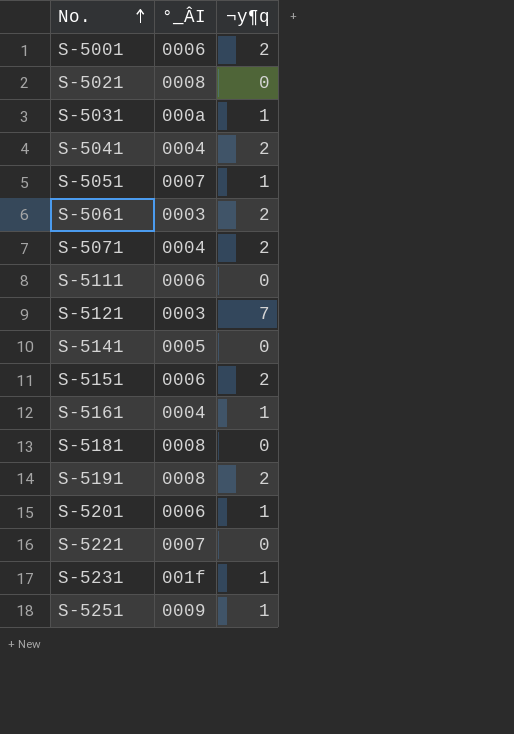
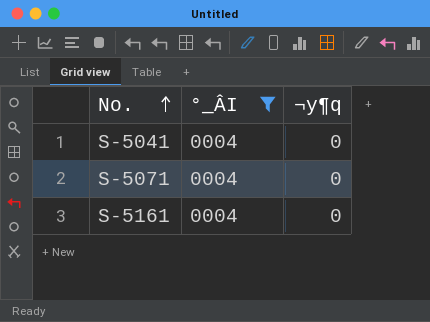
filter: none -> °_ÂI = 0004
S-5041 | ¬y¶q: 2 -> 0
S-5071 | ¬y¶q: 2 -> 0
S-5161 | ¬y¶q: 1 -> 0

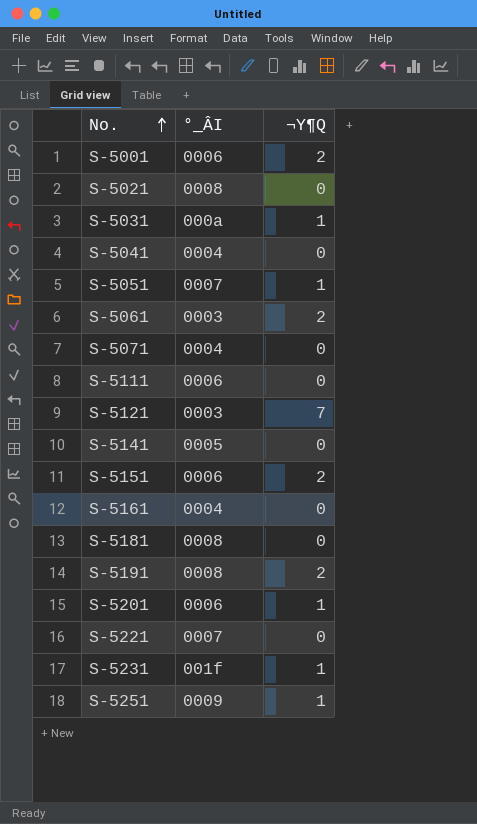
filter: °_ÂI = 0004 -> none
column name: ¬y¶q -> ¬Y¶Q

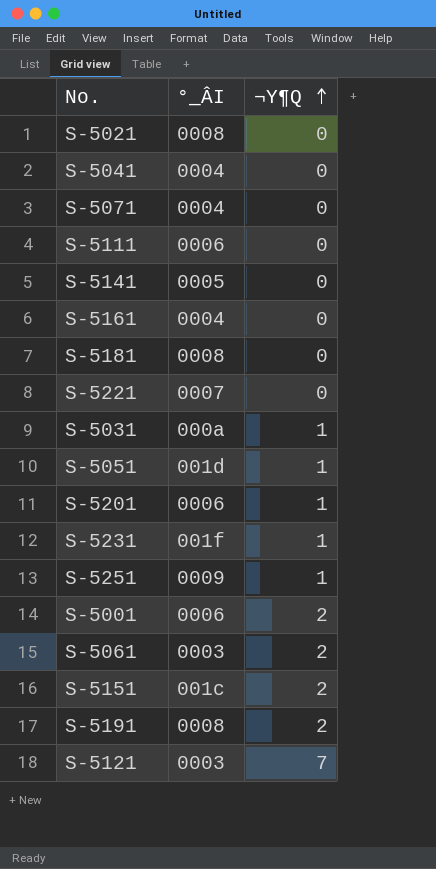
row order: No. ascending -> ¬Y¶Q ascending
S-5051 | °_ÂI: 0007 -> 001d
S-5151 | °_ÂI: 0006 -> 001c

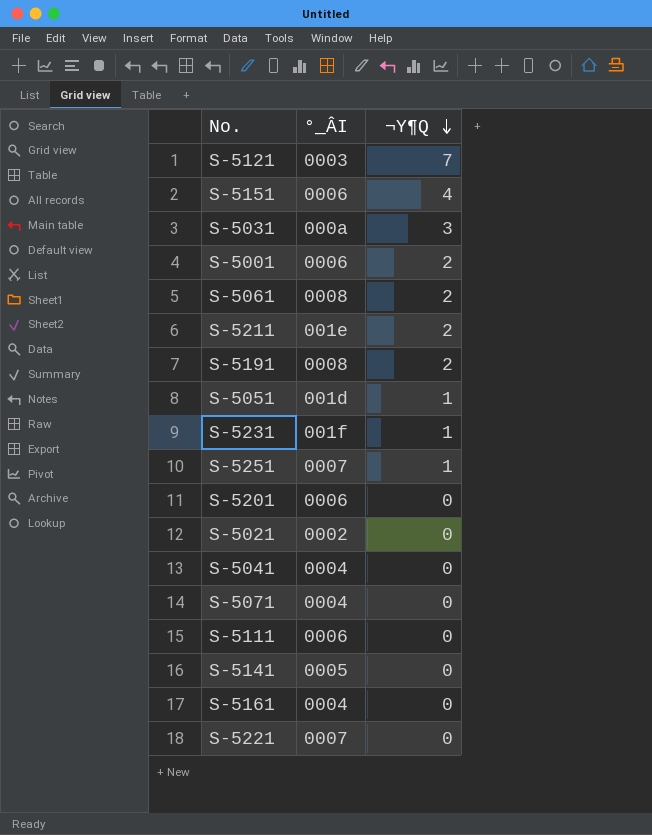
row order: ¬Y¶Q ascending -> ¬Y¶Q descending
row S-5181: 0008 | 0 -> none
S-5151 | °_ÂI: 001c -> 0006
S-5151 | ¬Y¶Q: 2 -> 4
S-5031 | ¬Y¶Q: 1 -> 3
S-5061 | °_ÂI: 0003 -> 0008
row S-5211: none -> 001e | 2
S-5251 | °_ÂI: 0009 -> 0007
S-5201 | ¬Y¶Q: 1 -> 0
S-5021 | °_ÂI: 0008 -> 0002

